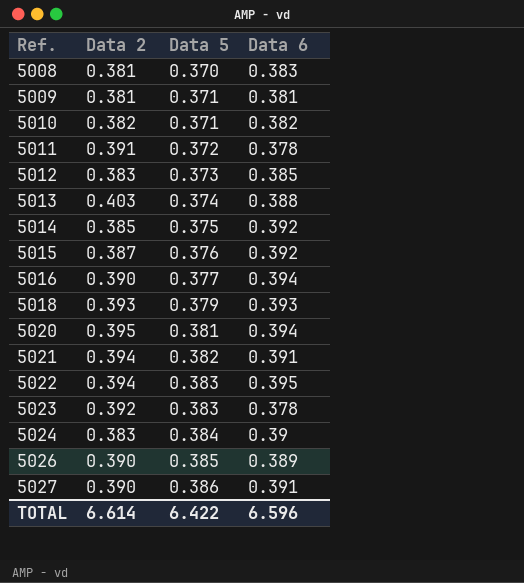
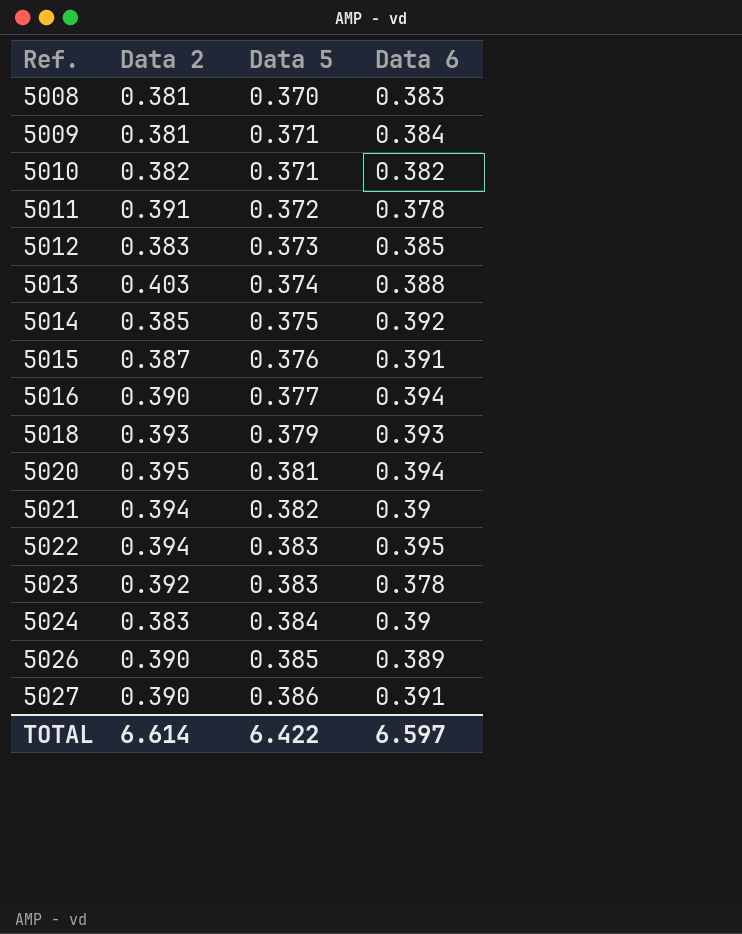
5009 | Data 6: 0.381 -> 0.384
5015 | Data 6: 0.392 -> 0.391
5021 | Data 6: 0.391 -> 0.39
TOTAL | Data 6: 6.596 -> 6.597

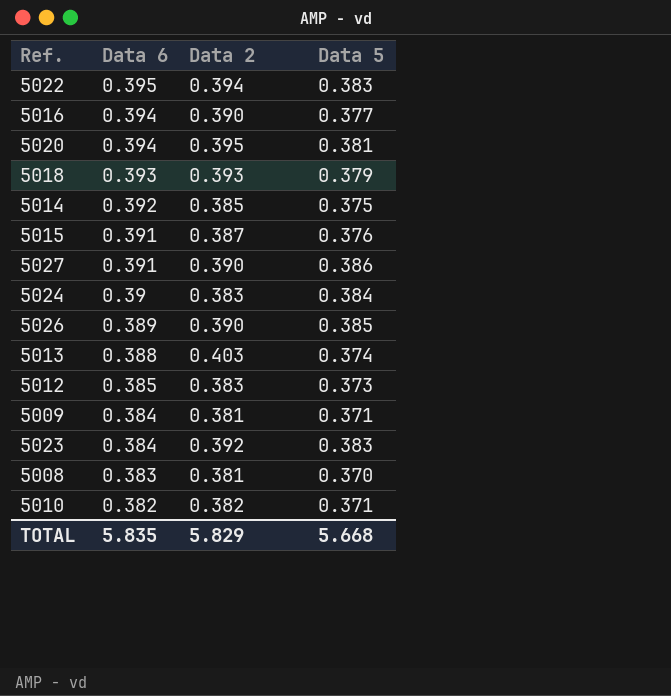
row order: Ref. ascending -> Data 6 descending
column Data 6 | position: 4 -> 2
row 5011: 0.391 | 0.372 | 0.378 -> none
row 5021: 0.394 | 0.382 | 0.39 -> none
5023 | Data 6: 0.378 -> 0.384
TOTAL | Data 6: 6.597 -> 5.835
TOTAL | Data 2: 6.614 -> 5.829
TOTAL | Data 5: 6.422 -> 5.668

